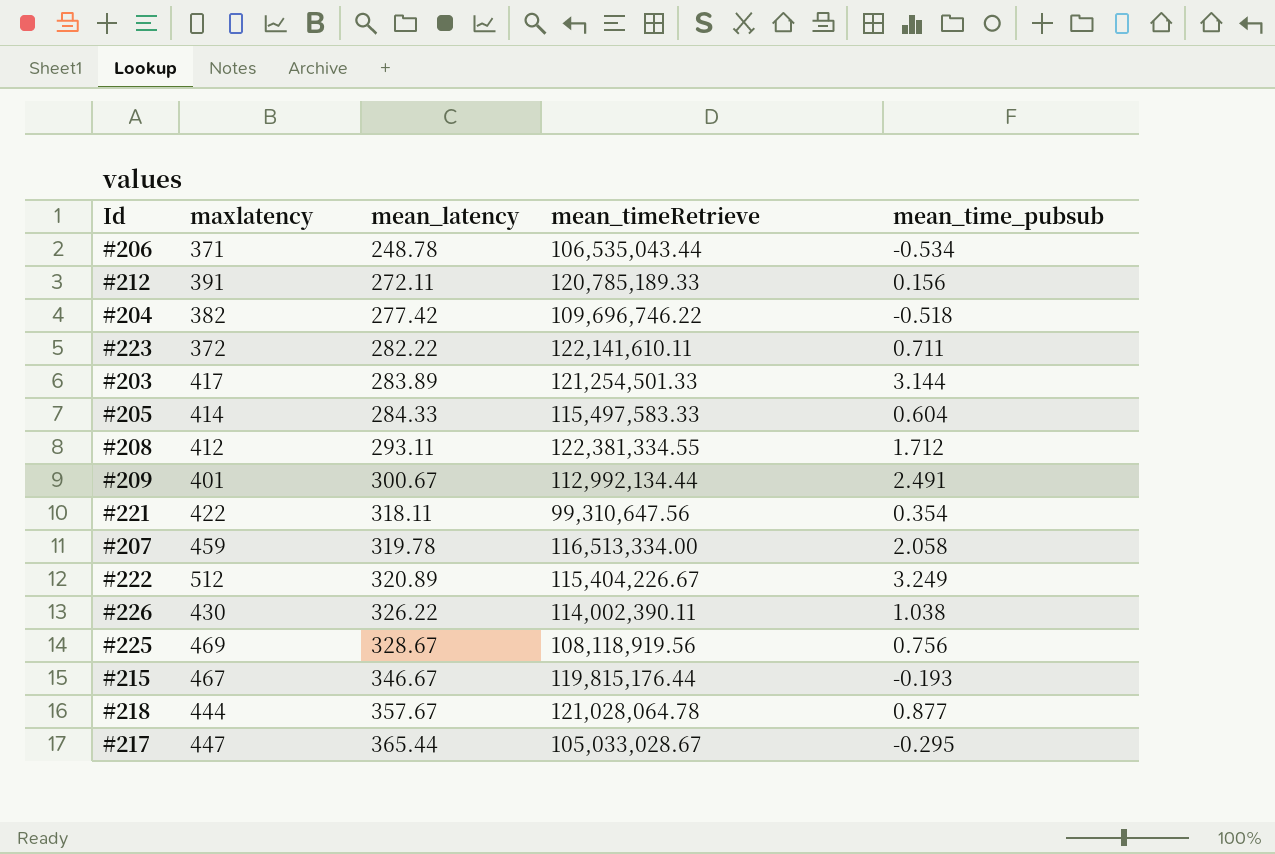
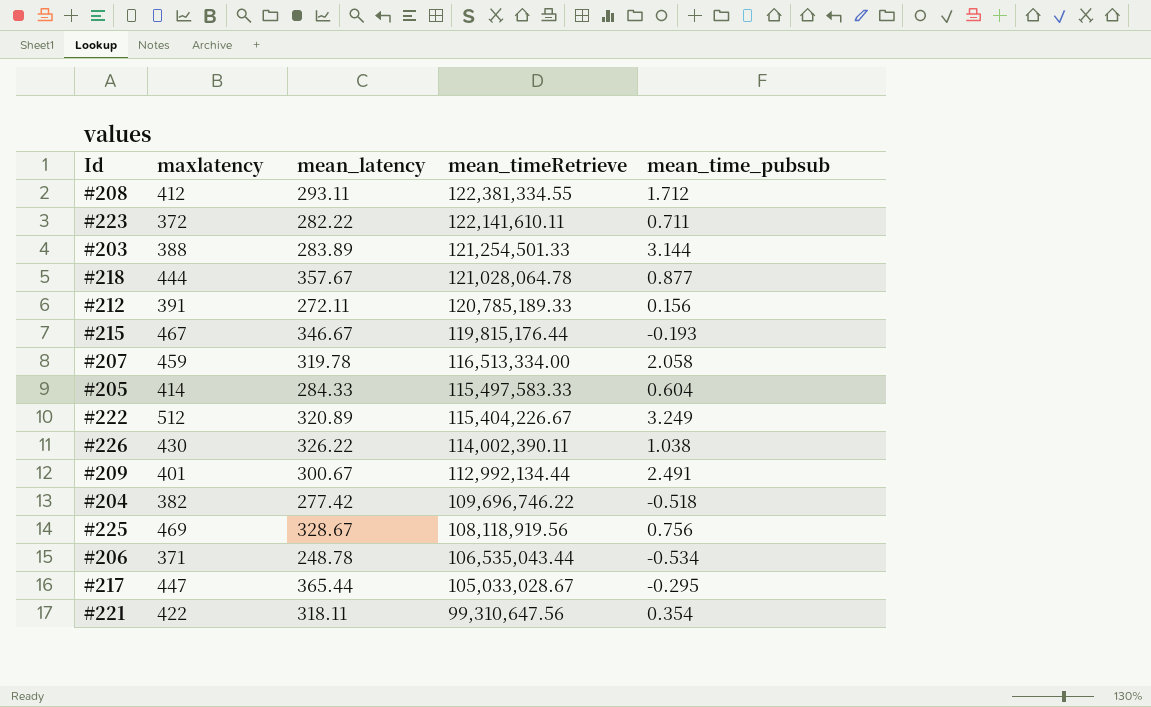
row order: mean_latency ascending -> mean_timeRetrieve descending
#203 | maxlatency: 417 -> 388

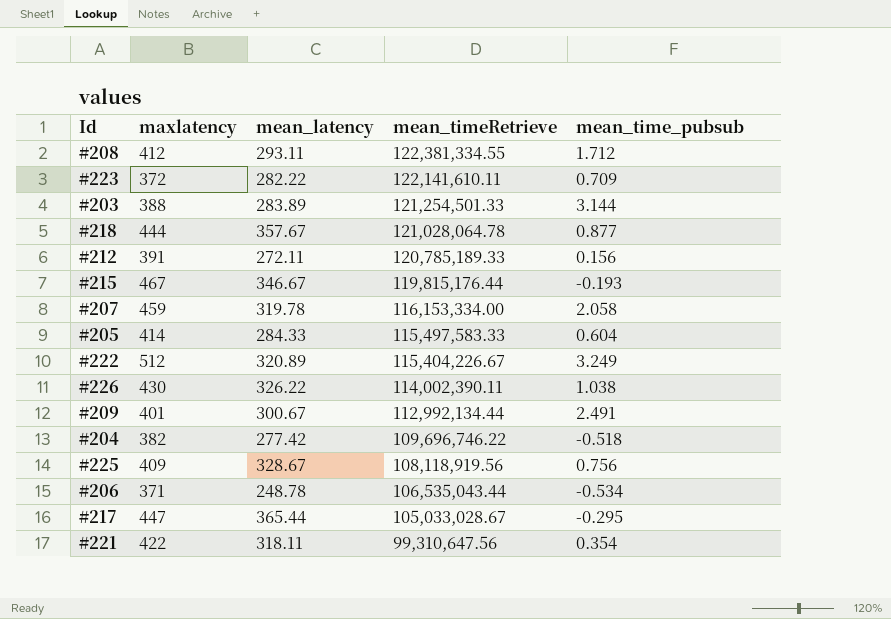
#223 | mean_time_pubsub: 0.711 -> 0.709
#207 | mean_timeRetrieve: 116,513,334.00 -> 116,153,334.00
#225 | maxlatency: 469 -> 409

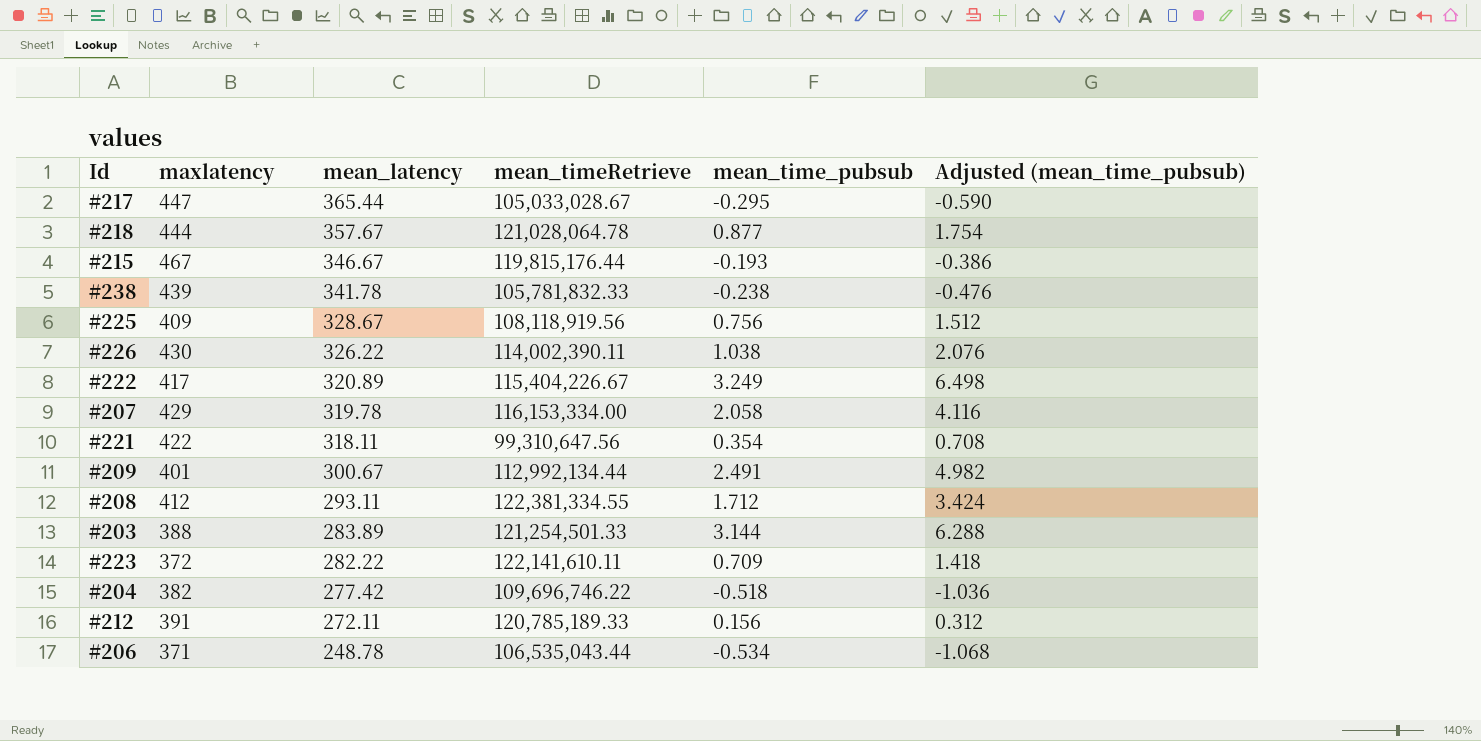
row order: mean_timeRetrieve descending -> mean_latency descending
column Adjusted (mean_time_pubsub) | formula: none -> [mean_time_pubsub] * 2
row #205: 414 | 284.33 | 115,497,583.33 | 0.604 -> none
row #238: none -> 439 | 341.78 | 105,781,832.33 | -0.238 | -0.476
#222 | maxlatency: 512 -> 417
#207 | maxlatency: 459 -> 429

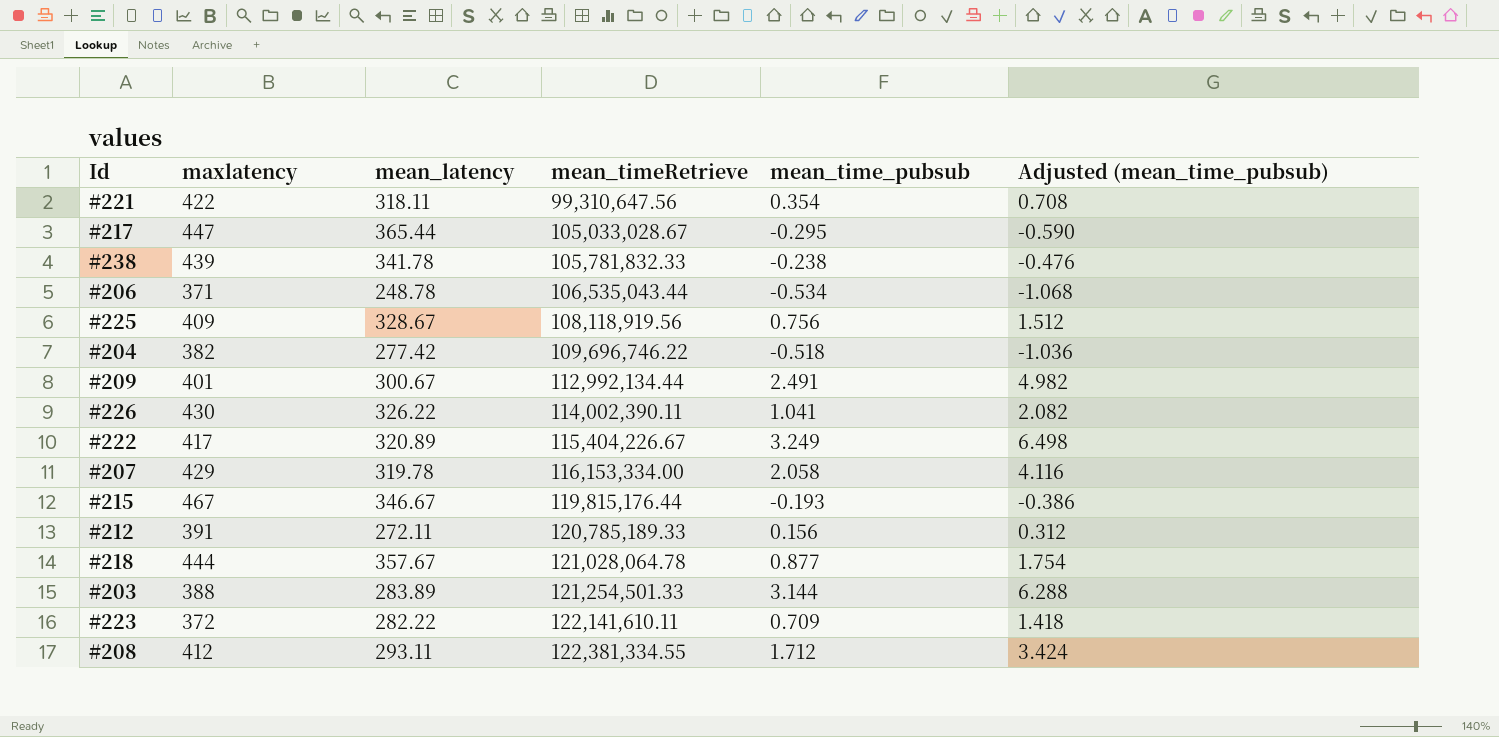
row order: mean_latency descending -> mean_timeRetrieve ascending
#226 | mean_time_pubsub: 1.038 -> 1.041
#226 | Adjusted (mean_time_pubsub): 2.076 -> 2.082

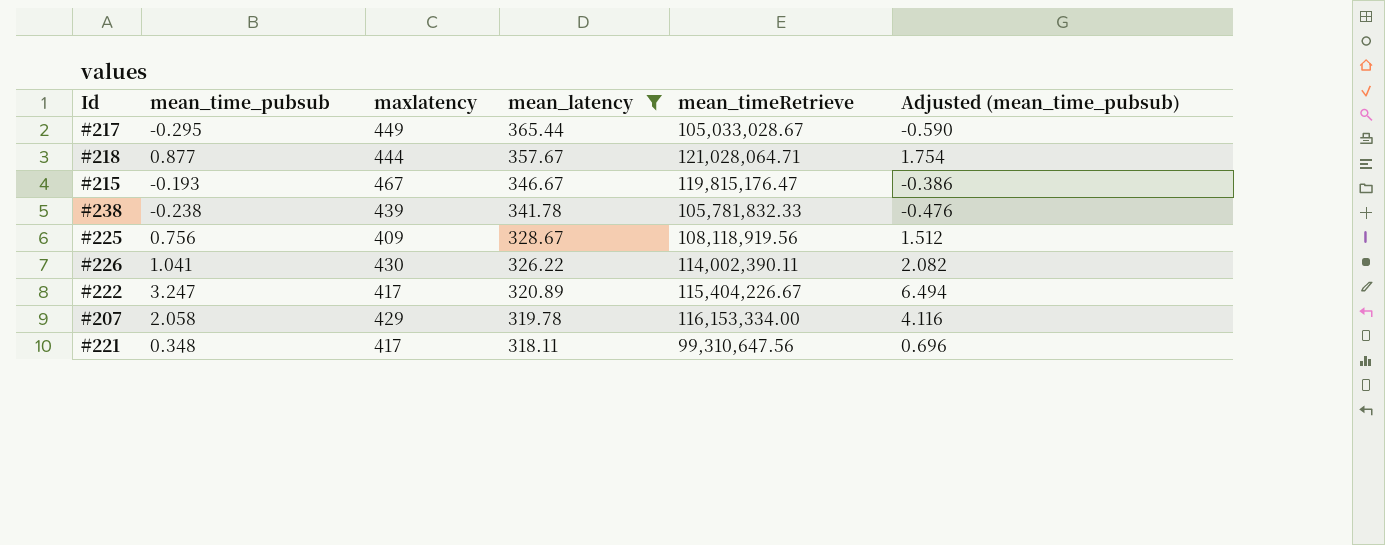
filter: none -> mean_latency >= 318.11
row order: mean_timeRetrieve ascending -> mean_latency descending
column mean_time_pubsub | position: 5 -> 2
#217 | maxlatency: 447 -> 449
#218 | mean_timeRetrieve: 121,028,064.78 -> 121,028,064.71
#215 | mean_timeRetrieve: 119,815,176.44 -> 119,815,176.47
#222 | mean_time_pubsub: 3.249 -> 3.247
#222 | Adjusted (mean_time_pubsub): 6.498 -> 6.494
#221 | mean_time_pubsub: 0.354 -> 0.348
#221 | maxlatency: 422 -> 417
#221 | Adjusted (mean_time_pubsub): 0.708 -> 0.696

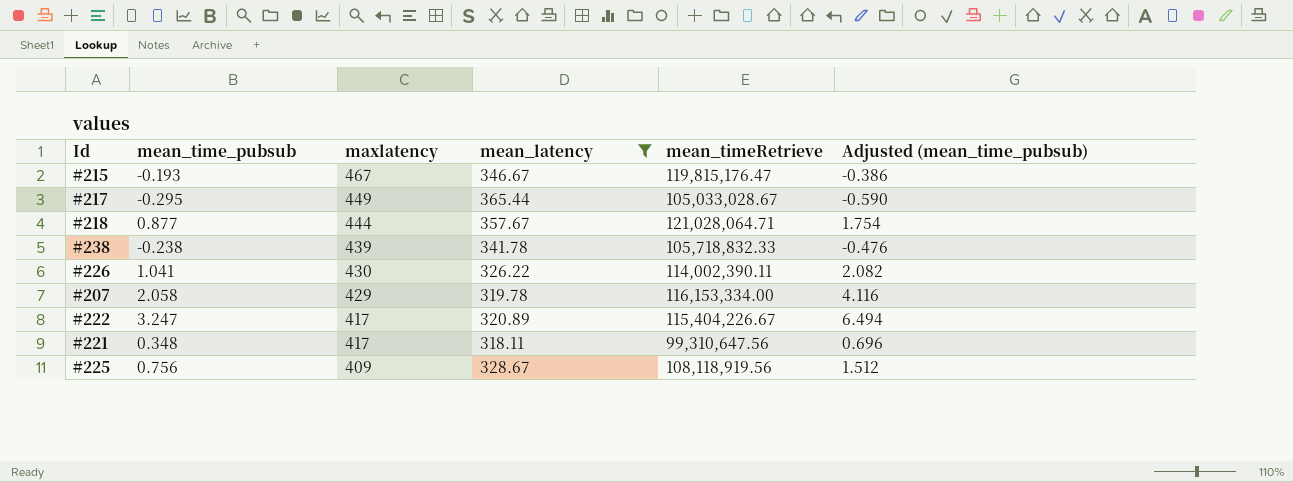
row order: mean_latency descending -> maxlatency descending
#238 | mean_timeRetrieve: 105,781,832.33 -> 105,718,832.33

